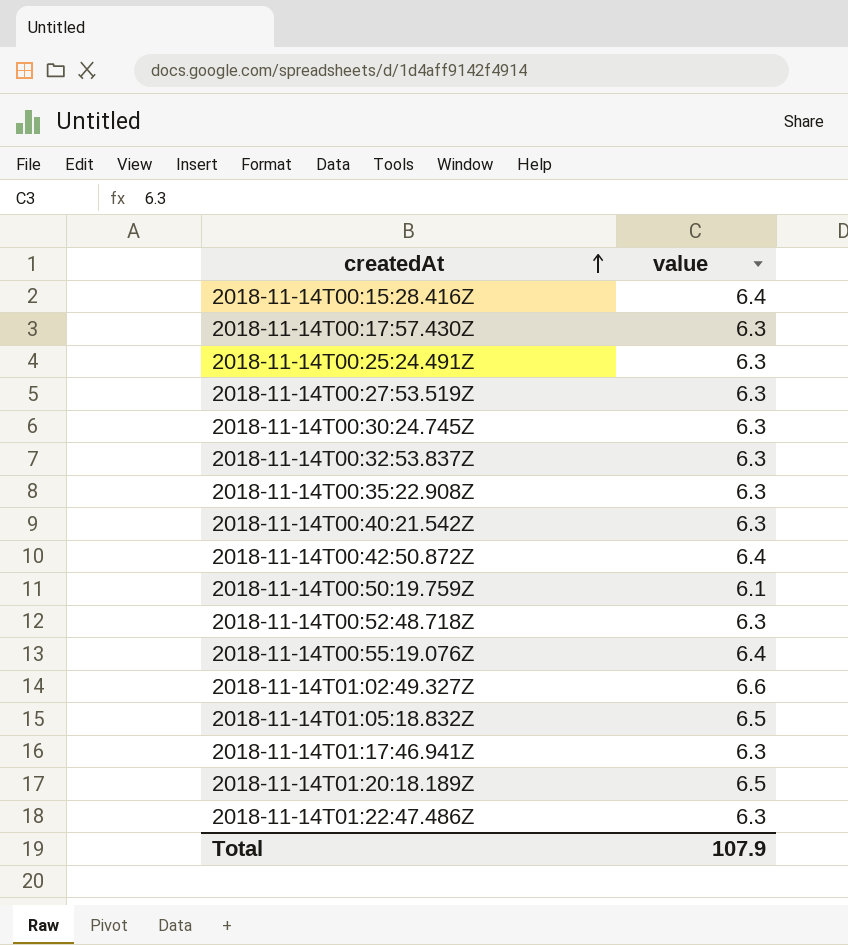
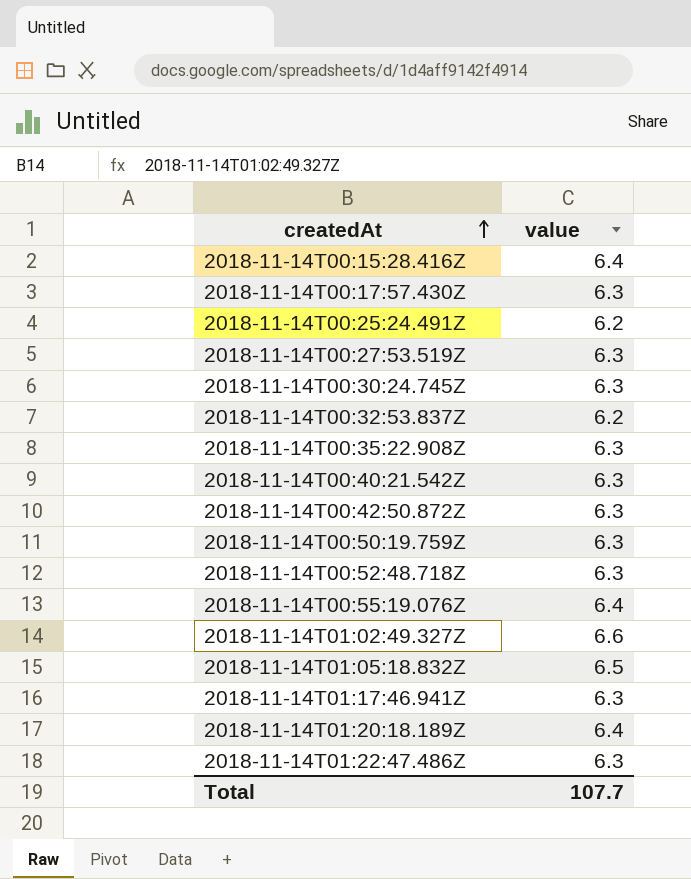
2018-11-14T00:25:24.491Z | value: 6.3 -> 6.2
2018-11-14T00:32:53.837Z | value: 6.3 -> 6.2
2018-11-14T00:42:50.872Z | value: 6.4 -> 6.3
2018-11-14T00:50:19.759Z | value: 6.1 -> 6.3
2018-11-14T01:20:18.189Z | value: 6.5 -> 6.4
Total | value: 107.9 -> 107.7

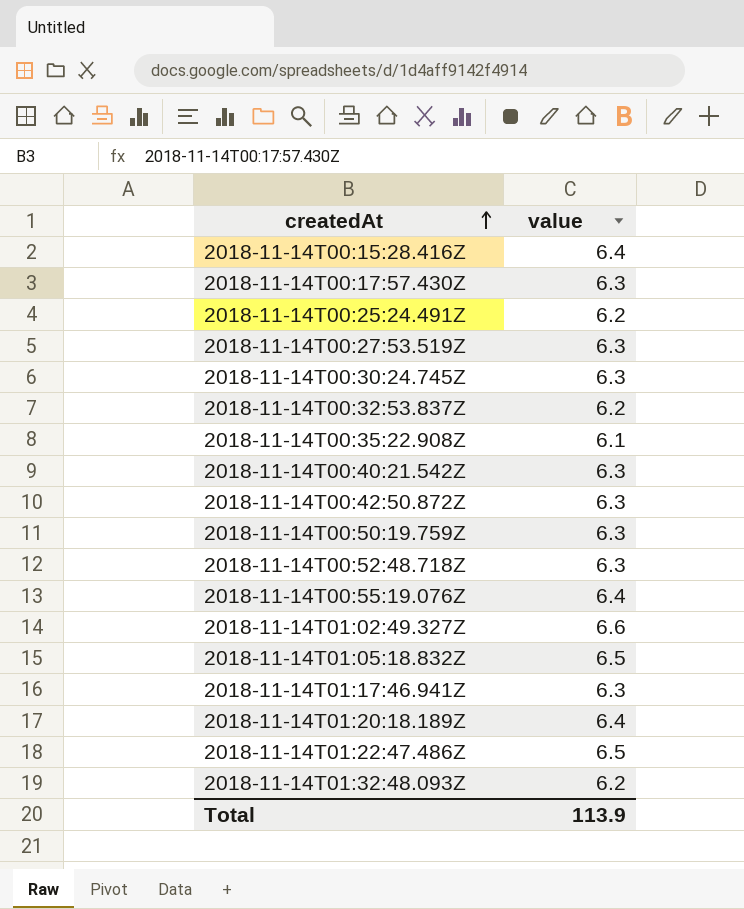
2018-11-14T00:35:22.908Z | value: 6.3 -> 6.1
2018-11-14T01:22:47.486Z | value: 6.3 -> 6.5
row 2018-11-14T01:32:48.093Z: none -> 6.2
Total | value: 107.7 -> 113.9

